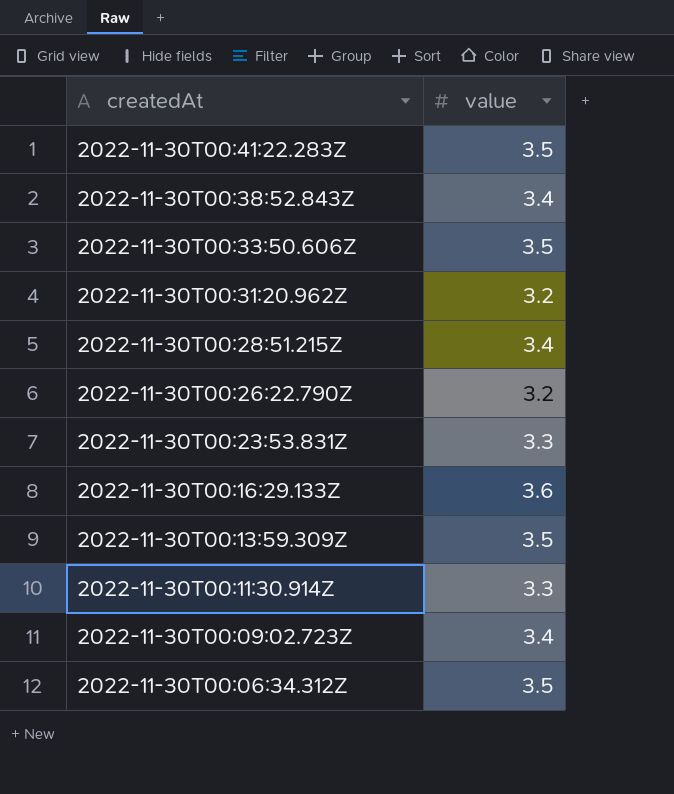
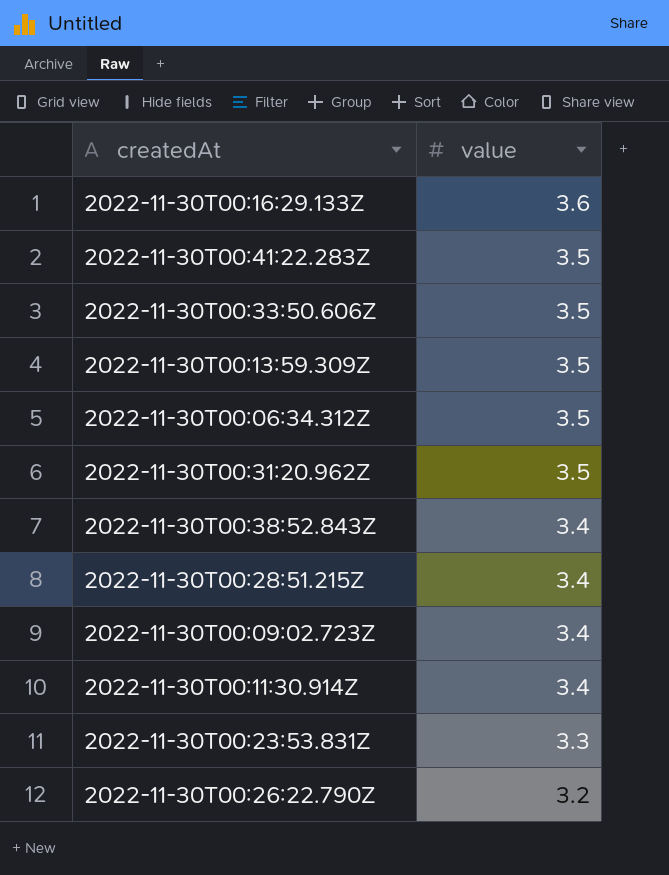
row order: createdAt descending -> value descending
2022-11-30T00:31:20.962Z | value: 3.2 -> 3.5
2022-11-30T00:11:30.914Z | value: 3.3 -> 3.4

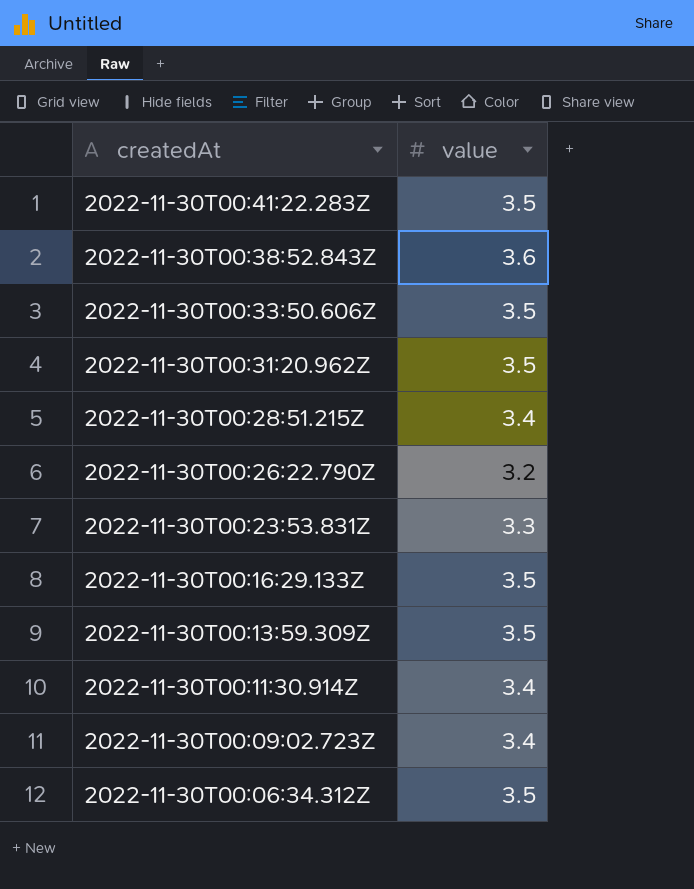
row order: value descending -> createdAt descending
2022-11-30T00:38:52.843Z | value: 3.4 -> 3.6
2022-11-30T00:16:29.133Z | value: 3.6 -> 3.5

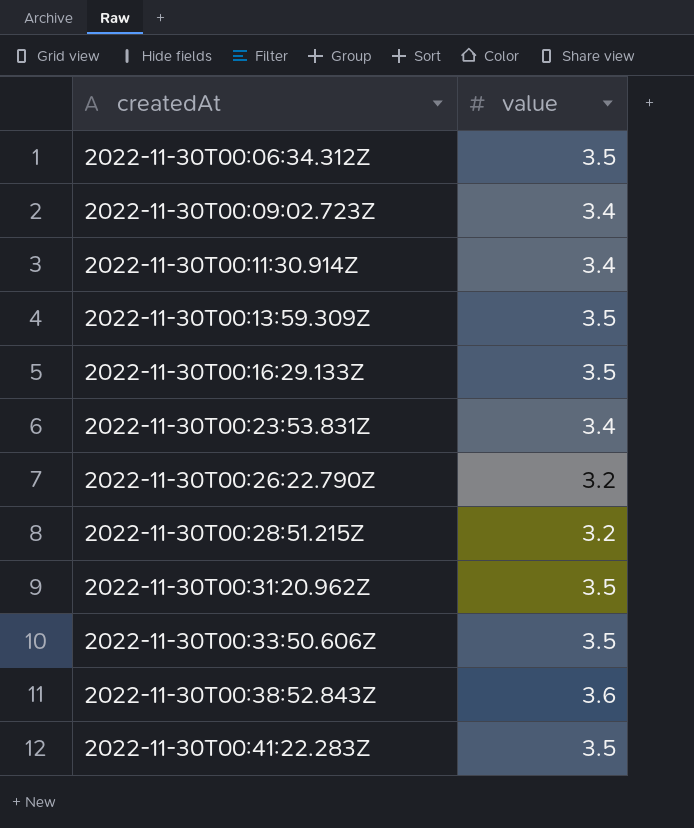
row order: createdAt descending -> createdAt ascending
2022-11-30T00:23:53.831Z | value: 3.3 -> 3.4
2022-11-30T00:28:51.215Z | value: 3.4 -> 3.2

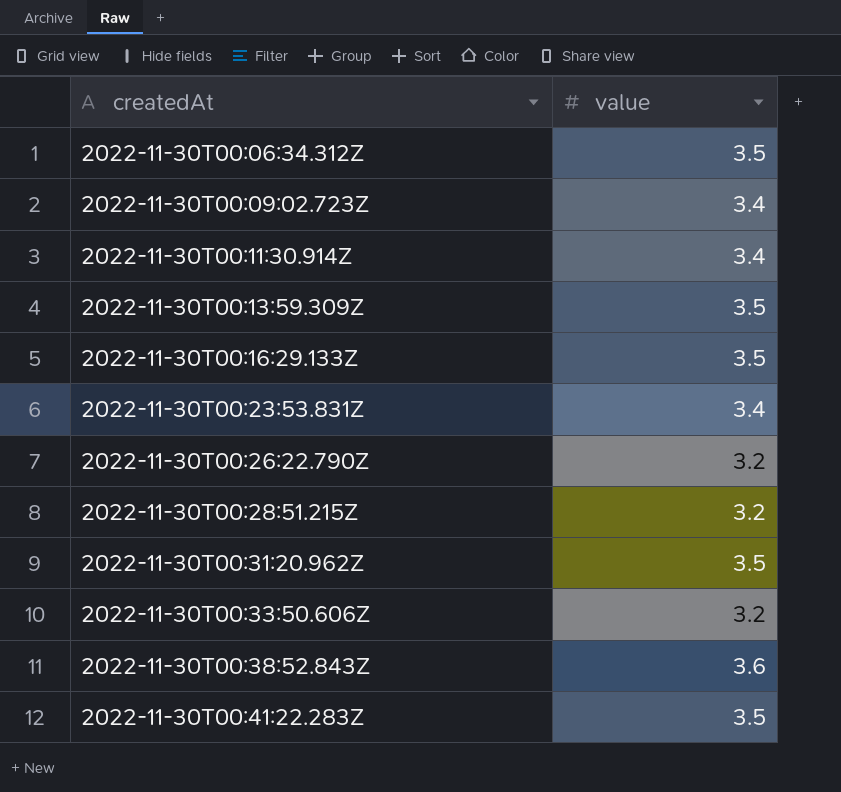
2022-11-30T00:33:50.606Z | value: 3.5 -> 3.2

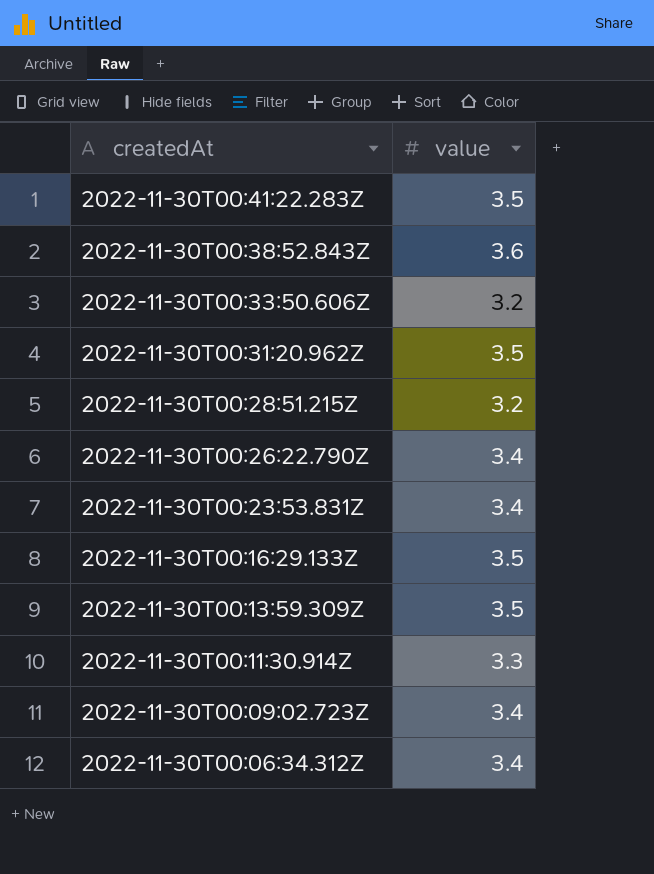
row order: createdAt ascending -> createdAt descending
2022-11-30T00:26:22.790Z | value: 3.2 -> 3.4
2022-11-30T00:11:30.914Z | value: 3.4 -> 3.3
2022-11-30T00:06:34.312Z | value: 3.5 -> 3.4

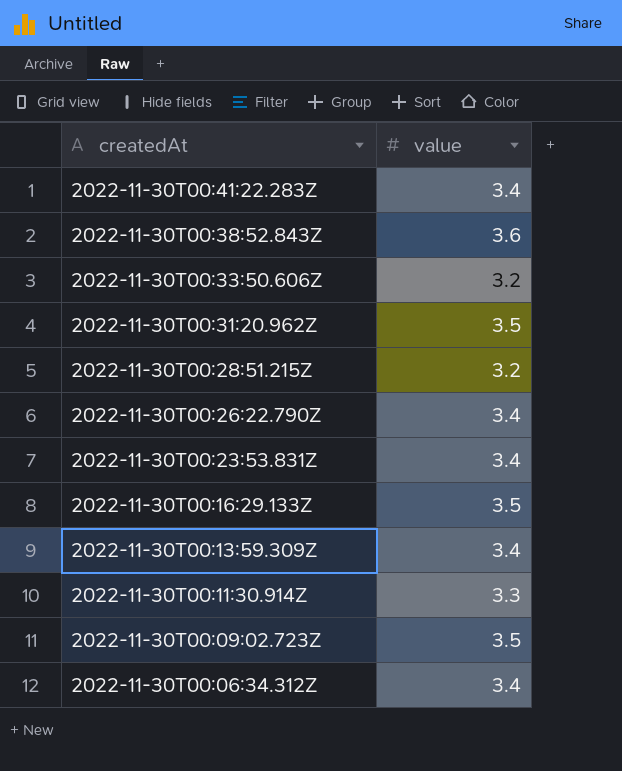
2022-11-30T00:41:22.283Z | value: 3.5 -> 3.4
2022-11-30T00:13:59.309Z | value: 3.5 -> 3.4
2022-11-30T00:09:02.723Z | value: 3.4 -> 3.5

